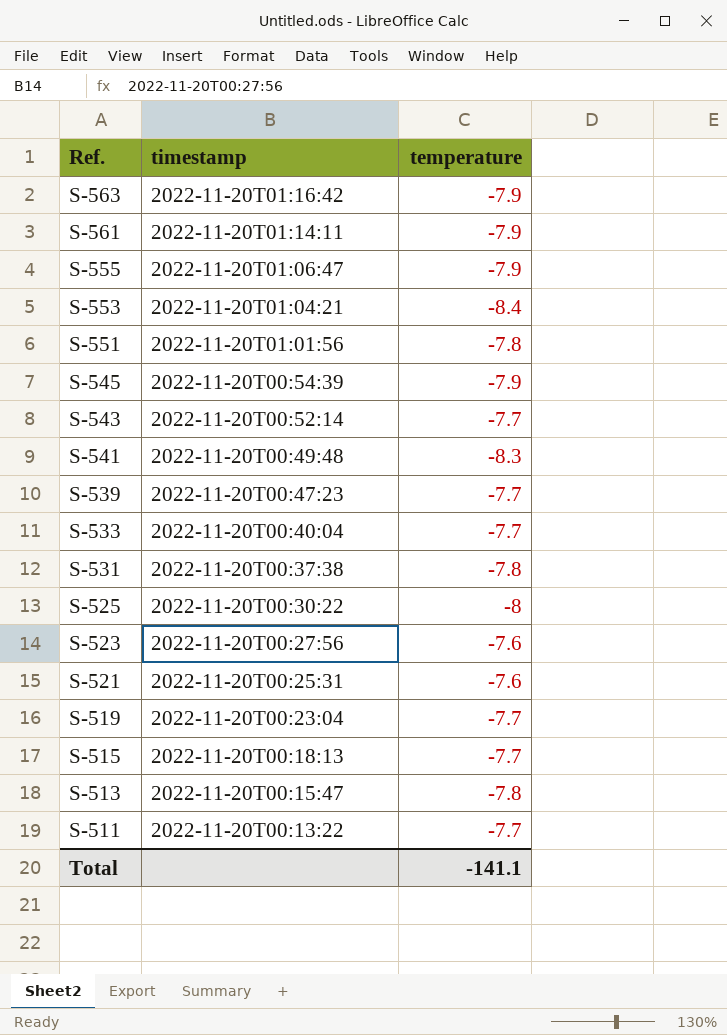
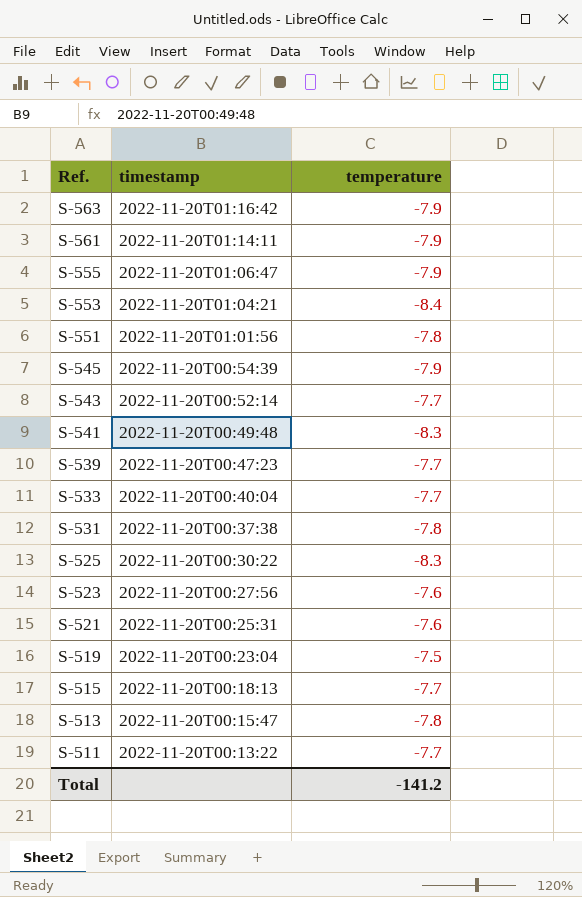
S-525 | temperature: -8 -> -8.3
S-519 | temperature: -7.7 -> -7.5
Total | temperature: -141.1 -> -141.2

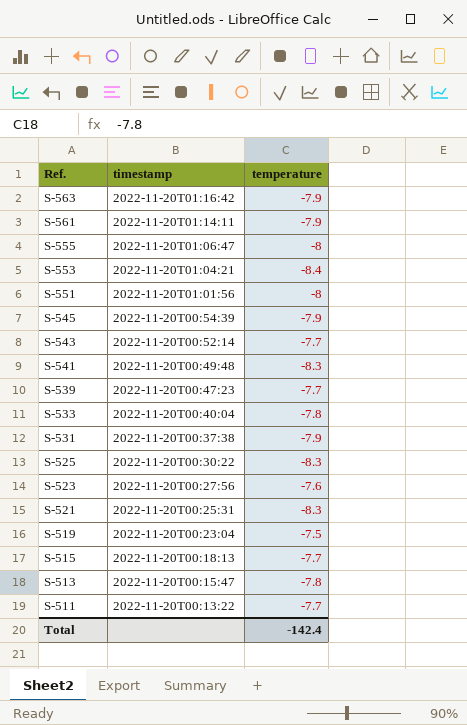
S-555 | temperature: -7.9 -> -8
S-551 | temperature: -7.8 -> -8
S-533 | temperature: -7.7 -> -7.8
S-531 | temperature: -7.8 -> -7.9
S-521 | temperature: -7.6 -> -8.3
Total | temperature: -141.2 -> -142.4

